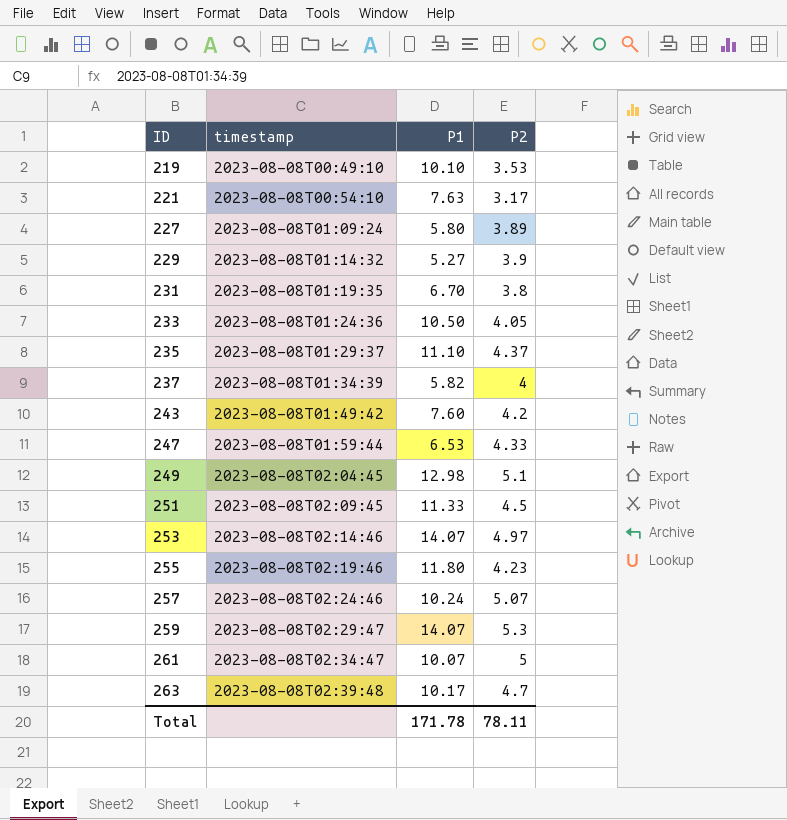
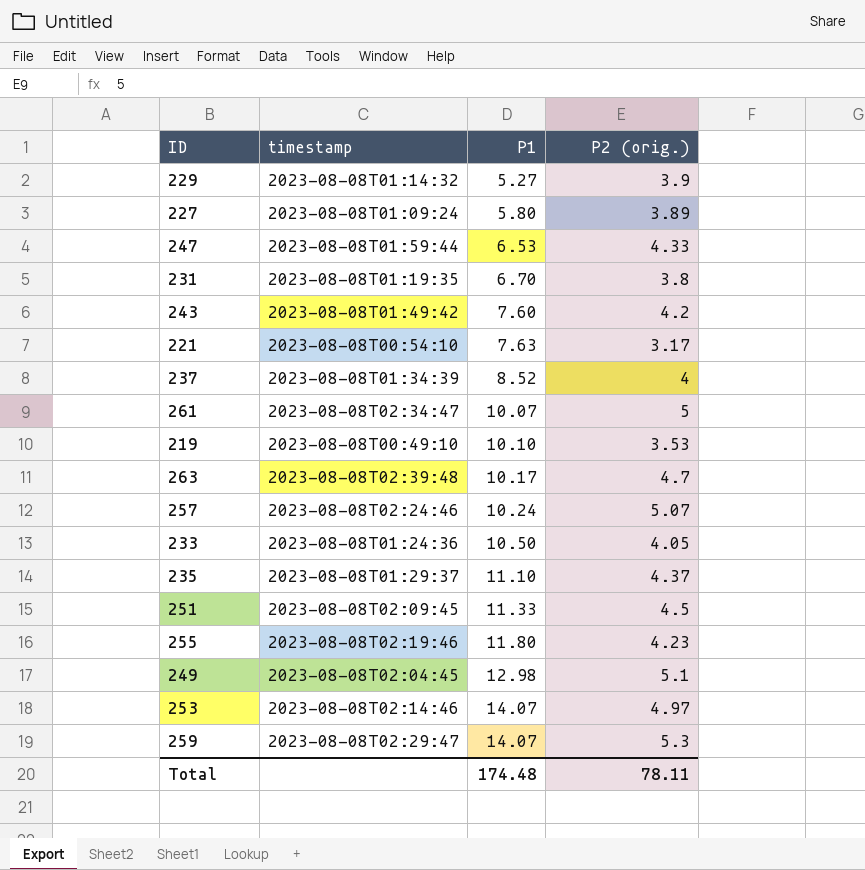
row order: ID ascending -> P1 ascending
column name: P2 -> P2 (orig.)
237 | P1: 5.82 -> 8.52
Total | P1: 171.78 -> 174.48

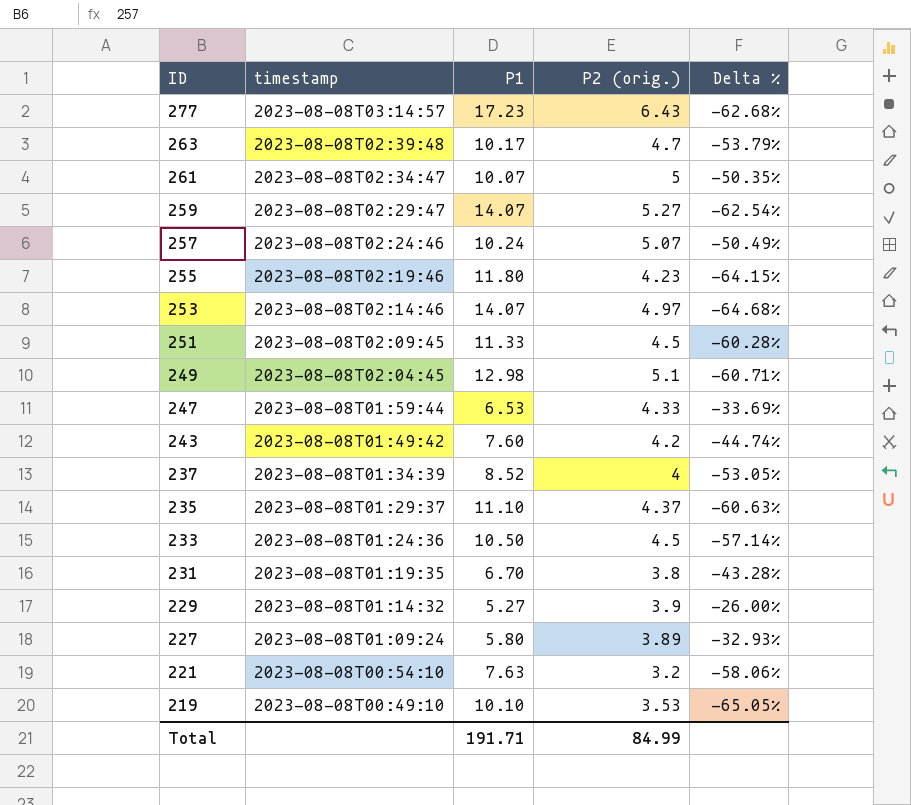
row order: P1 ascending -> ID descending
column Delta % | formula: none -> ([P2 (orig.)] - [P1]) / [P1]
row 277: none -> 2023-08-08T03:14:57 | 17.23 | 6.43 | -62.68%
259 | P2 (orig.): 5.3 -> 5.27
233 | P2 (orig.): 4.05 -> 4.5
221 | P2 (orig.): 3.17 -> 3.2
Total | P1: 174.48 -> 191.71
Total | P2 (orig.): 78.11 -> 84.99

